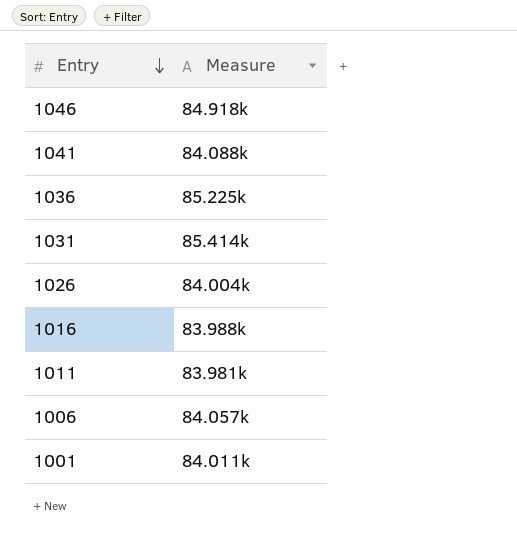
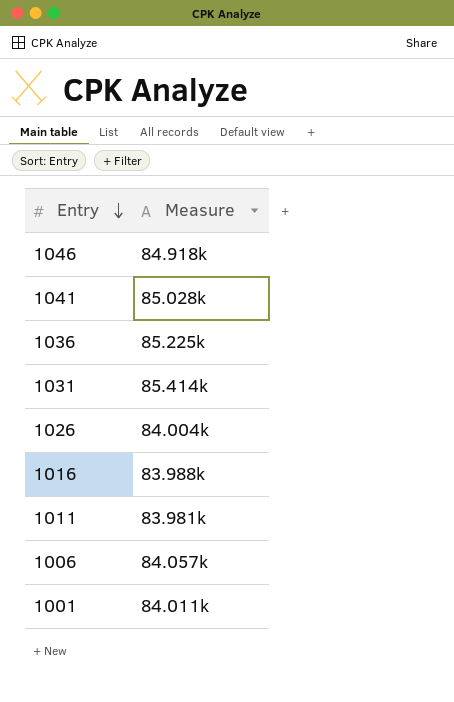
1041 | Measure: 84.088k -> 85.028k

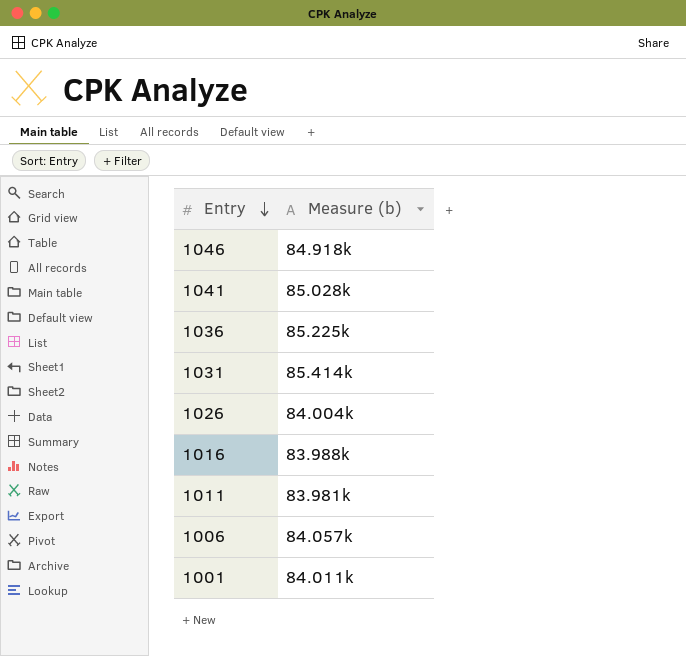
column name: Measure -> Measure (b)

